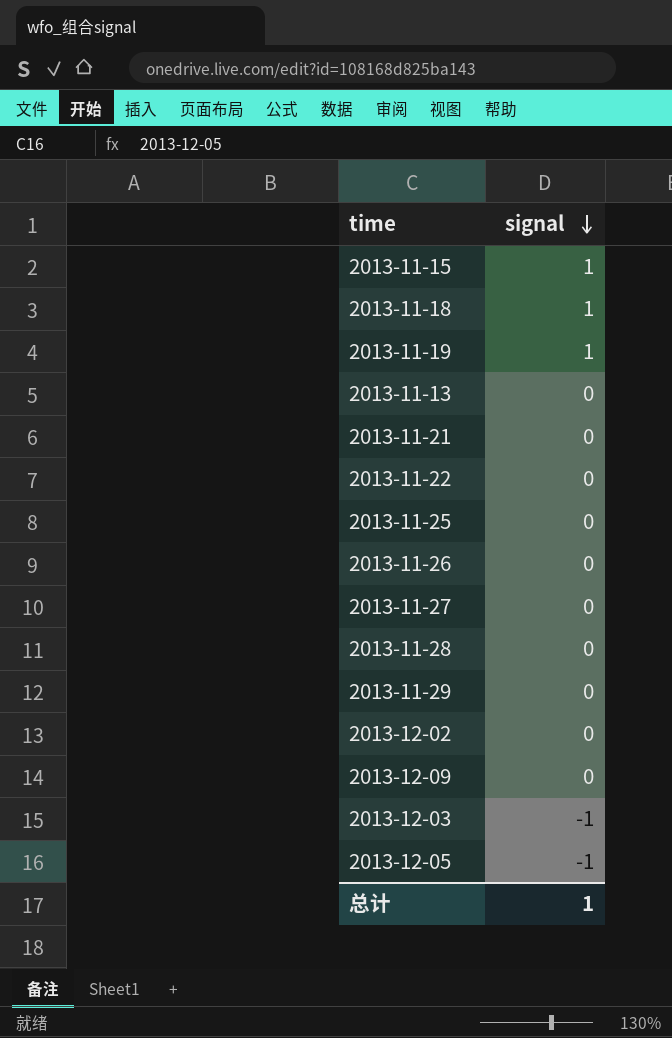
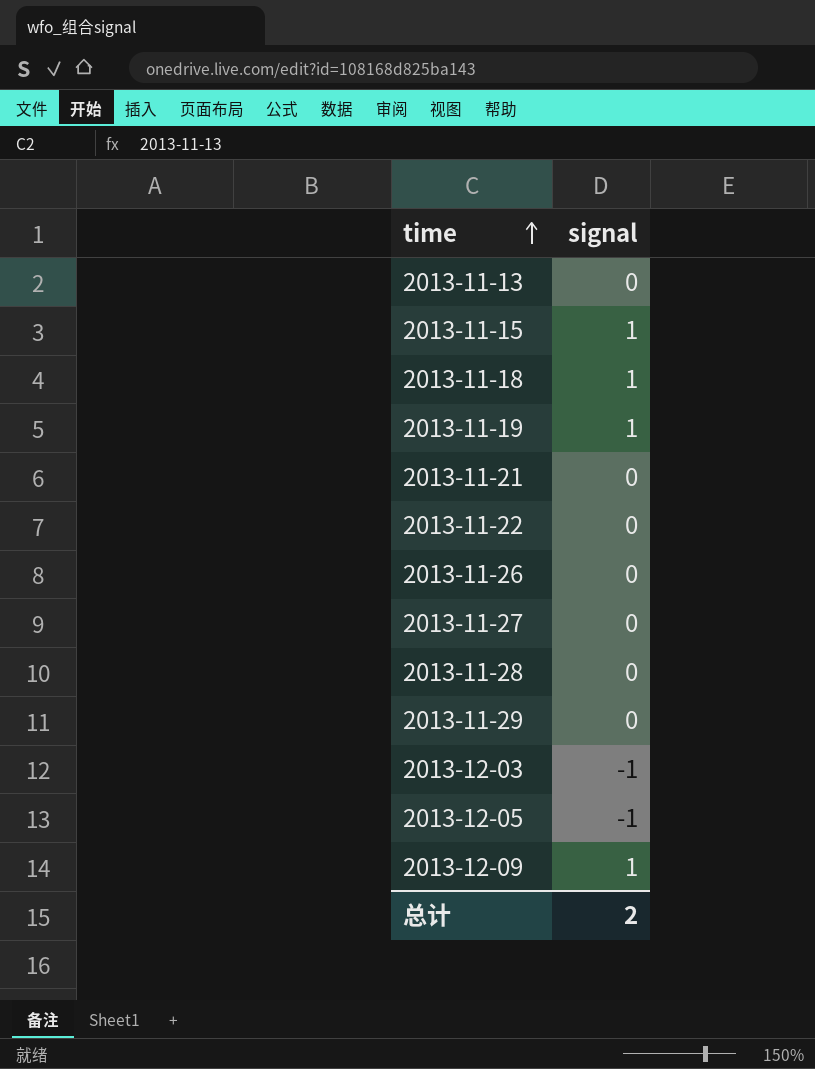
row order: signal descending -> time ascending
row 2013-11-25: 0 -> none
row 2013-12-02: 0 -> none
2013-12-09 | signal: 0 -> 1
总计 | signal: 1 -> 2

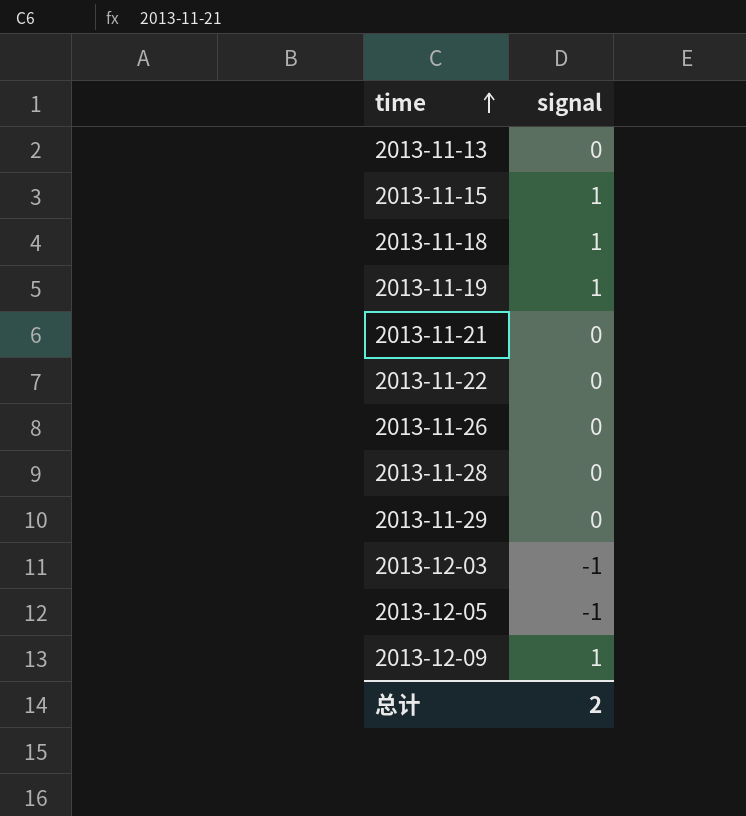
row 2013-11-27: 0 -> none

